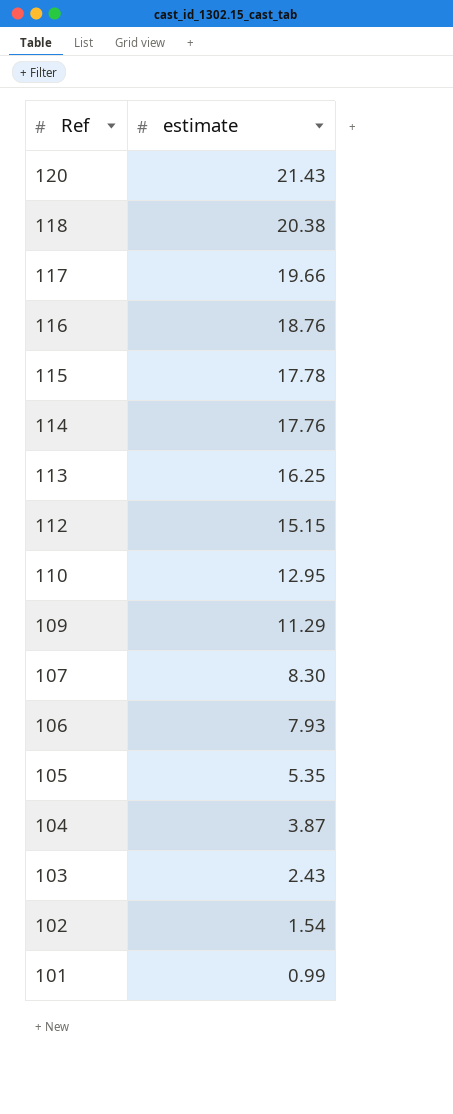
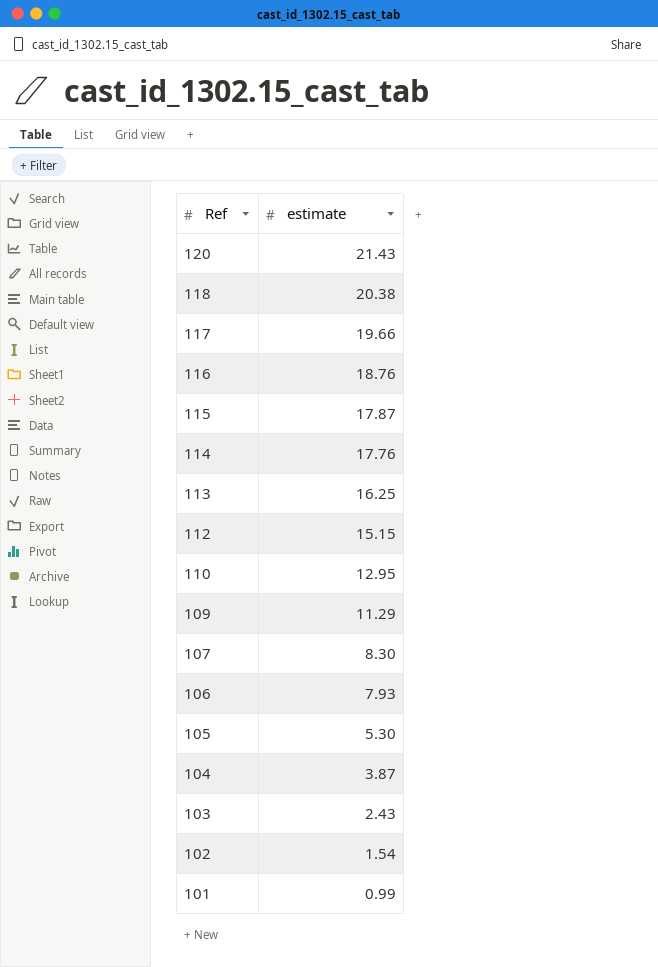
115 | estimate: 17.78 -> 17.87
105 | estimate: 5.35 -> 5.30

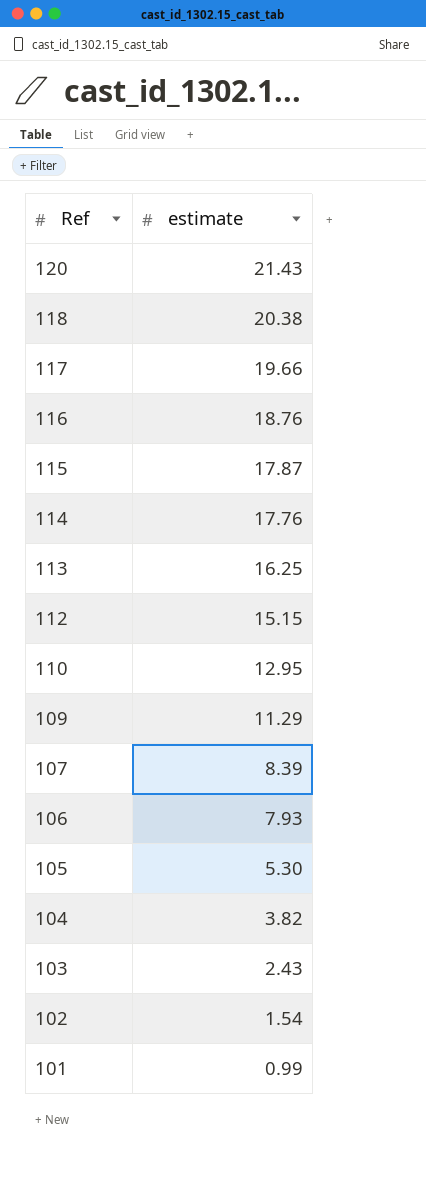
107 | estimate: 8.30 -> 8.39
104 | estimate: 3.87 -> 3.82

